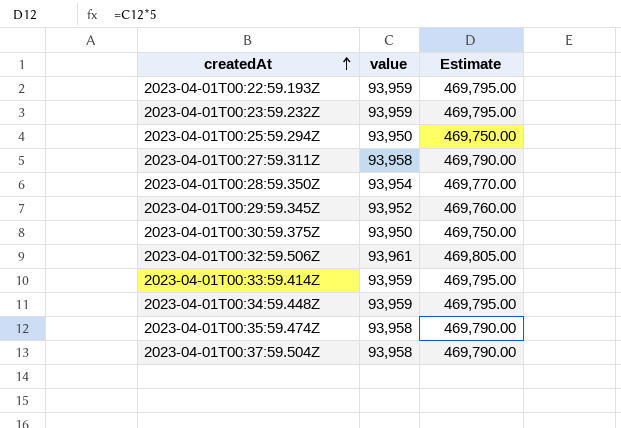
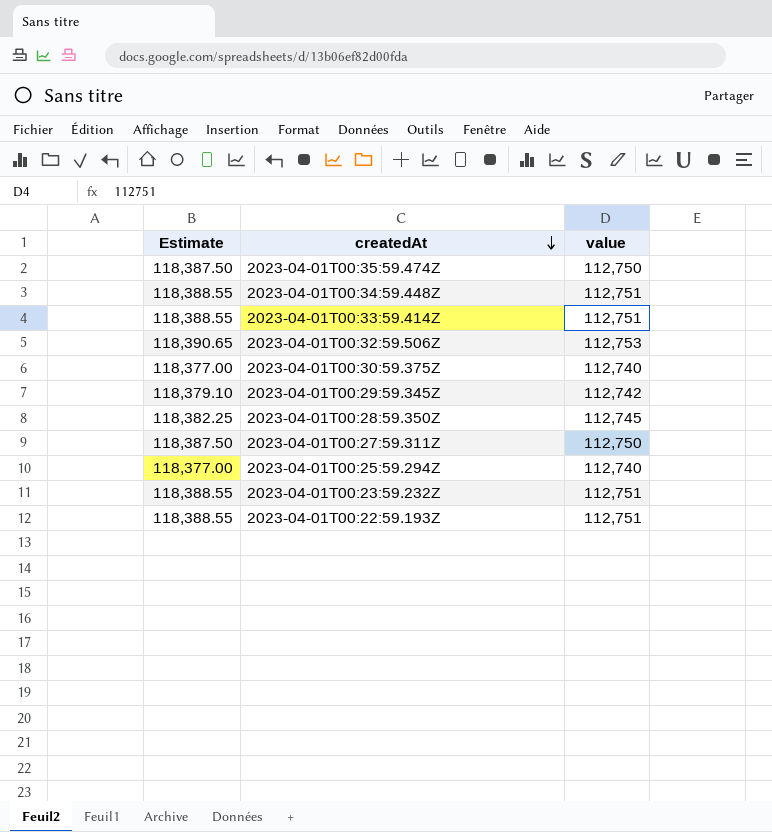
row order: createdAt ascending -> createdAt descending
column Estimate | formula: [value] * 5 -> [value] * 1.05
column Estimate | position: 3 -> 1
row 2023-04-01T00:37:59.504Z: 93,958 | 469,790.00 -> none
2023-04-01T00:35:59.474Z | value: 93,958 -> 112,750
2023-04-01T00:34:59.448Z | value: 93,959 -> 112,751
2023-04-01T00:33:59.414Z | value: 93,959 -> 112,751
2023-04-01T00:32:59.506Z | value: 93,961 -> 112,753
2023-04-01T00:30:59.375Z | value: 93,950 -> 112,740
2023-04-01T00:29:59.345Z | value: 93,952 -> 112,742
2023-04-01T00:28:59.350Z | value: 93,954 -> 112,745
2023-04-01T00:27:59.311Z | value: 93,958 -> 112,750
2023-04-01T00:25:59.294Z | value: 93,950 -> 112,740
2023-04-01T00:23:59.232Z | value: 93,959 -> 112,751
2023-04-01T00:22:59.193Z | value: 93,959 -> 112,751

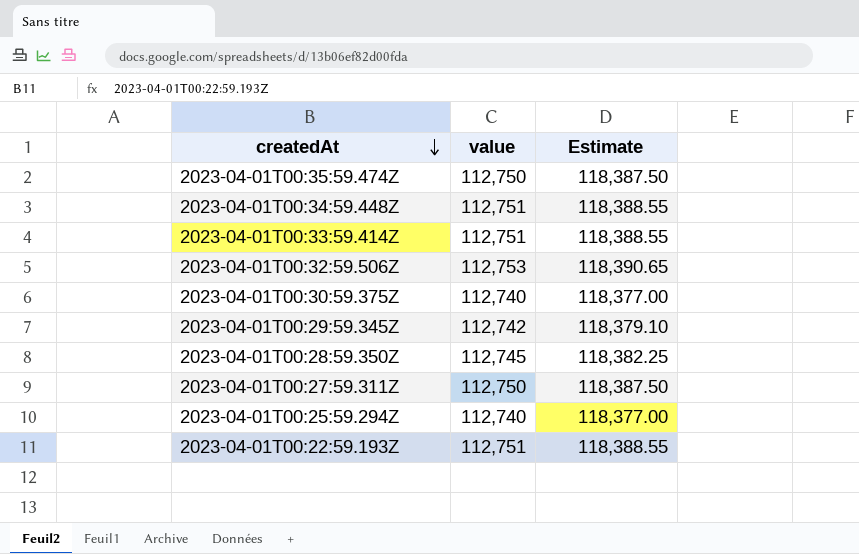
column Estimate | position: 1 -> 3
row 2023-04-01T00:23:59.232Z: 118,388.55 | 112,751 -> none

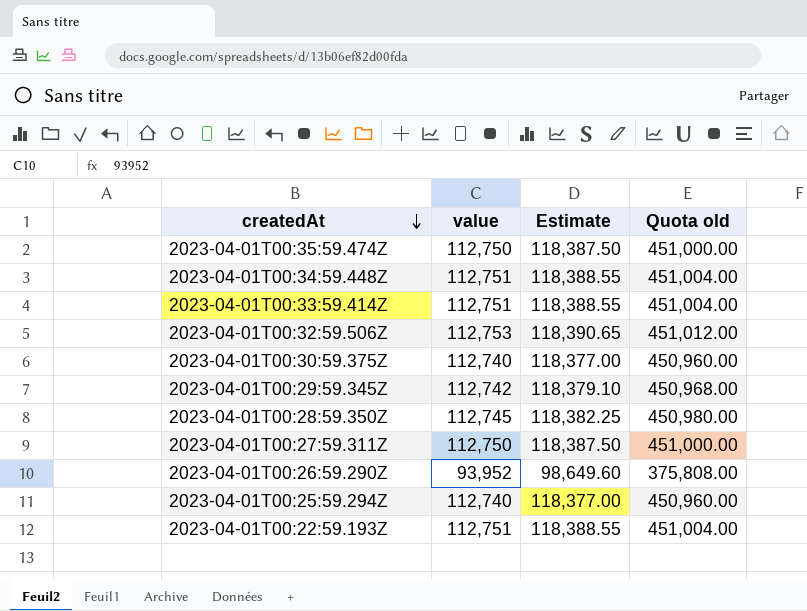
column Quota old | formula: none -> [value] * 4
row 2023-04-01T00:26:59.290Z: none -> 93,952 | 98,649.60 | 375,808.00

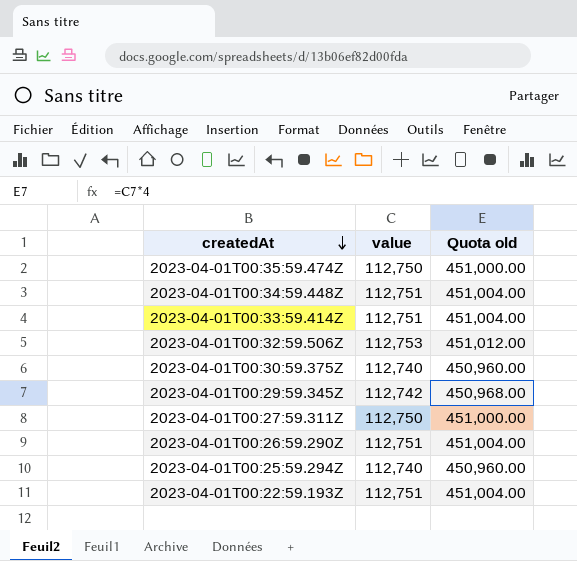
column Estimate | formula: [value] * 1.05 -> none
row 2023-04-01T00:28:59.350Z: 112,745 | 118,382.25 | 450,980.00 -> none
2023-04-01T00:26:59.290Z | value: 93,952 -> 112,751
2023-04-01T00:26:59.290Z | Quota old: 375,808.00 -> 451,004.00

